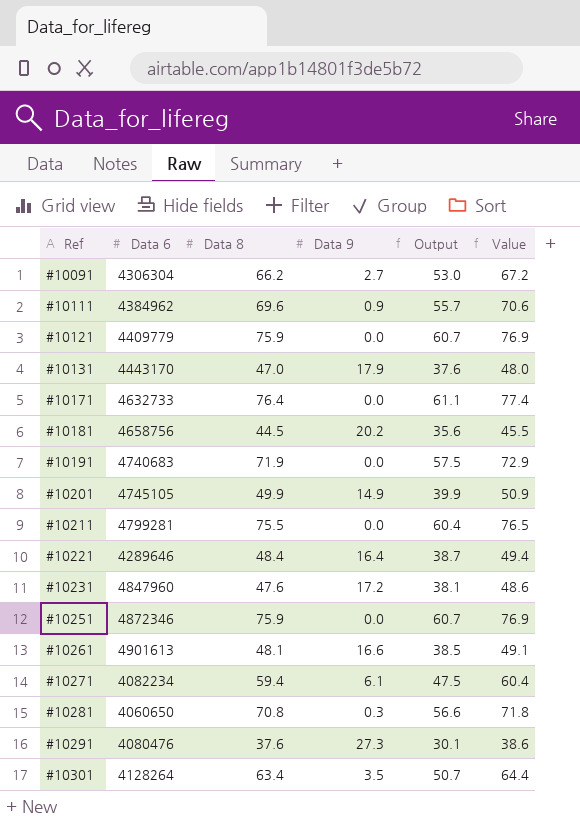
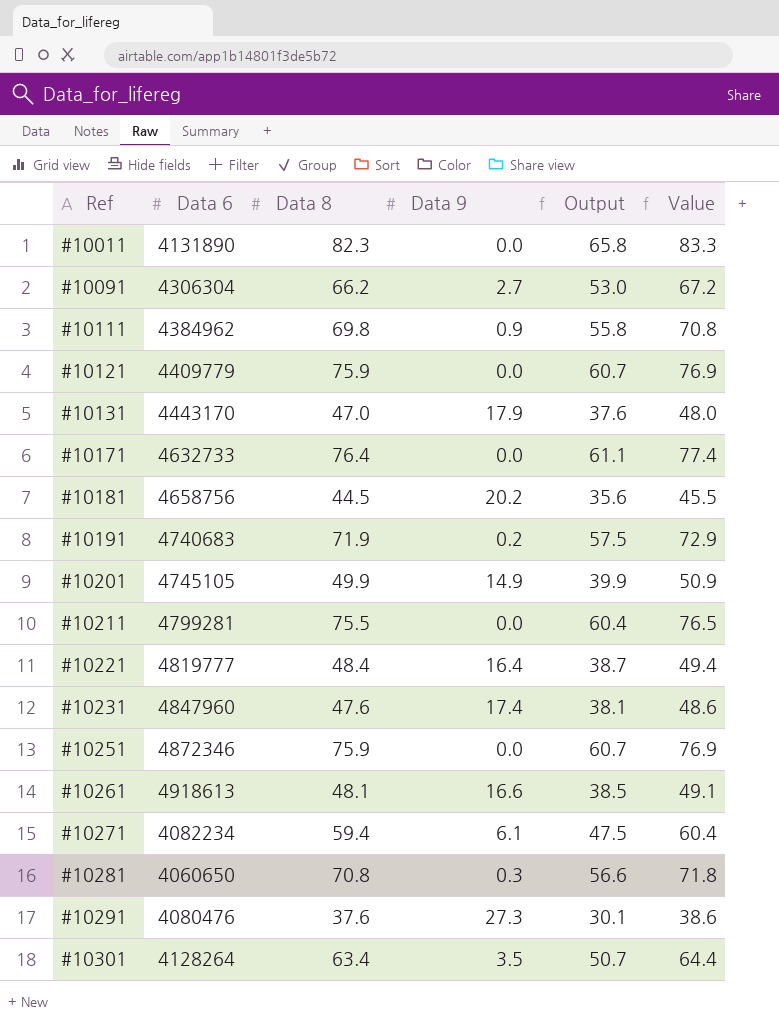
row #10011: none -> 4131890 | 82.3 | 0.0 | 65.8 | 83.3
#10111 | Data 8: 69.6 -> 69.8
#10111 | Output: 55.7 -> 55.8
#10111 | Value: 70.6 -> 70.8
#10191 | Data 9: 0.0 -> 0.2
#10221 | Data 6: 4289646 -> 4819777
#10231 | Data 9: 17.2 -> 17.4
#10261 | Data 6: 4901613 -> 4918613

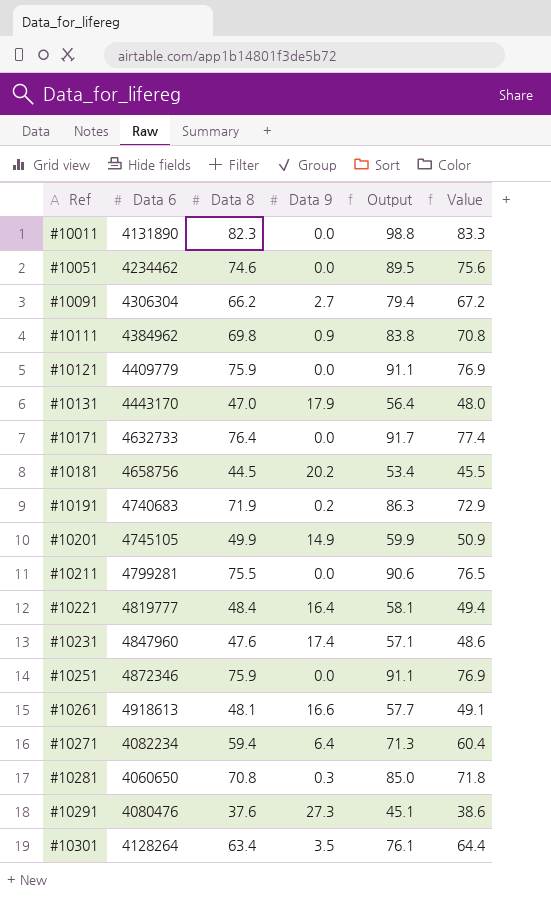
column Output | formula: [Data 8] * 0.8 -> [Data 8] * 1.2
row #10051: none -> 4234462 | 74.6 | 0.0 | 89.5 | 75.6
#10271 | Data 9: 6.1 -> 6.4

